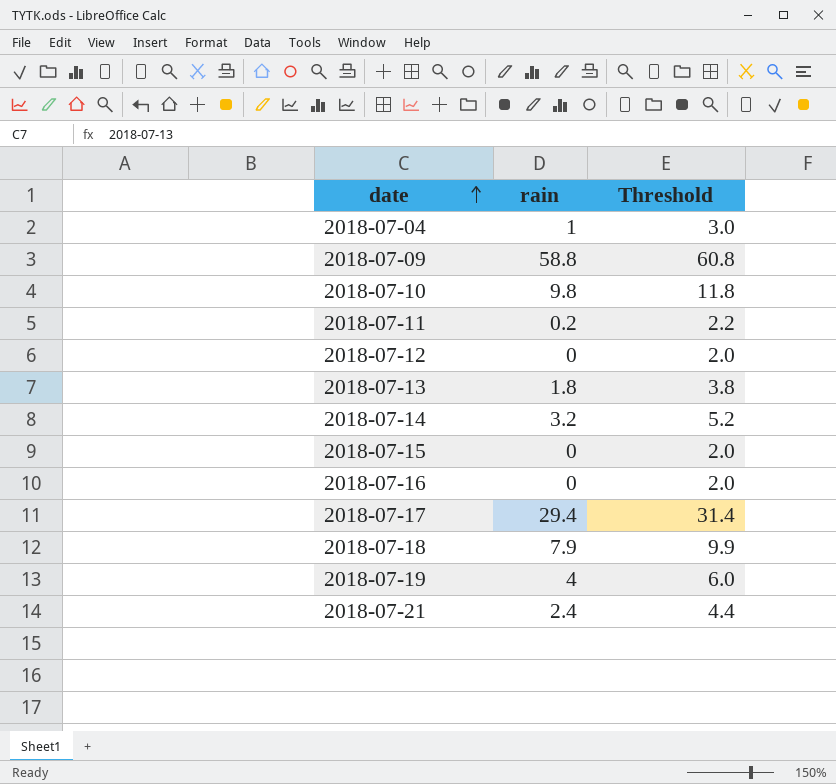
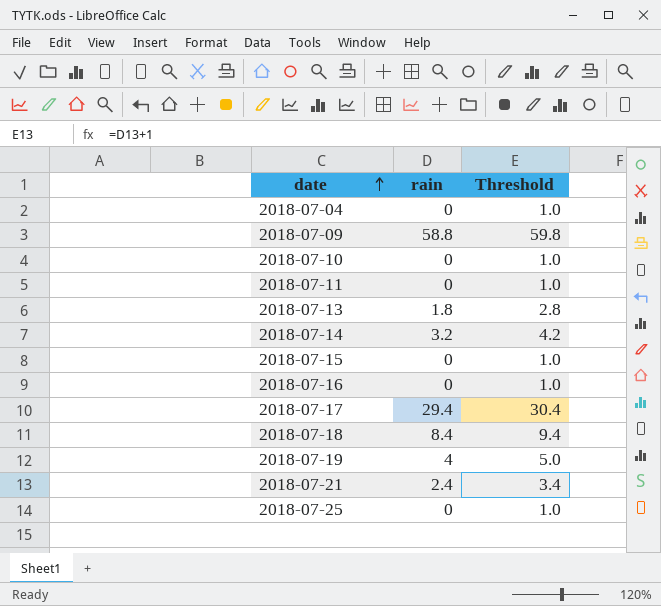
column Threshold | formula: [rain] + 2 -> [rain] + 1
row 2018-07-12: 0 | 2.0 -> none
2018-07-04 | rain: 1 -> 0
2018-07-10 | rain: 9.8 -> 0
2018-07-11 | rain: 0.2 -> 0
2018-07-18 | rain: 7.9 -> 8.4
row 2018-07-25: none -> 0 | 1.0

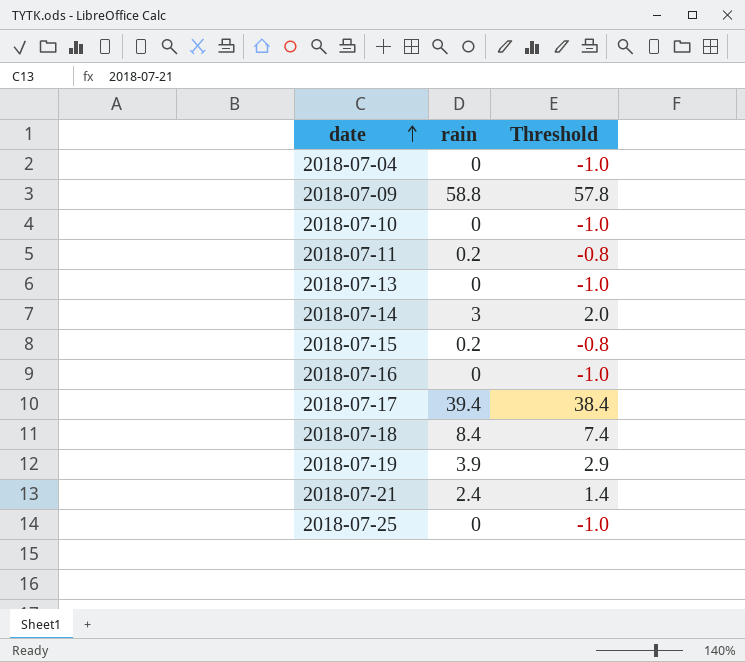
column Threshold | formula: [rain] + 1 -> [rain] - 1
2018-07-11 | rain: 0 -> 0.2
2018-07-13 | rain: 1.8 -> 0
2018-07-14 | rain: 3.2 -> 3
2018-07-15 | rain: 0 -> 0.2
2018-07-17 | rain: 29.4 -> 39.4
2018-07-19 | rain: 4 -> 3.9

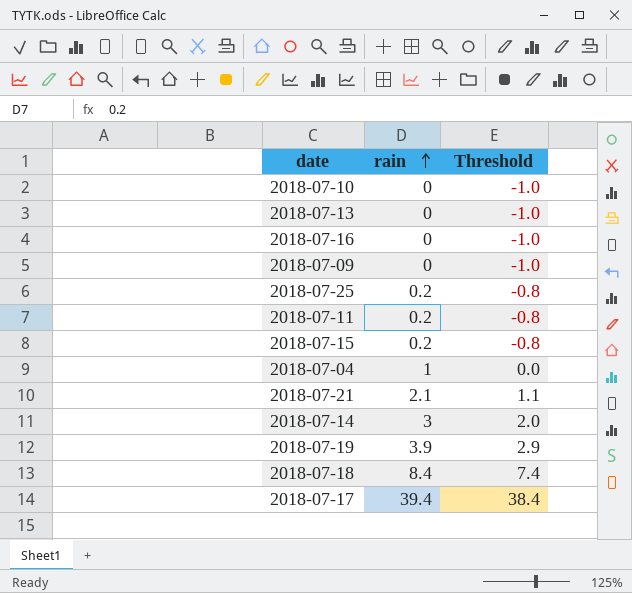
row order: date ascending -> rain ascending
2018-07-09 | rain: 58.8 -> 0
2018-07-09 | Threshold: 57.8 -> -1.0
2018-07-25 | rain: 0 -> 0.2
2018-07-25 | Threshold: -1.0 -> -0.8
2018-07-04 | rain: 0 -> 1
2018-07-04 | Threshold: -1.0 -> 0.0
2018-07-21 | rain: 2.4 -> 2.1
2018-07-21 | Threshold: 1.4 -> 1.1

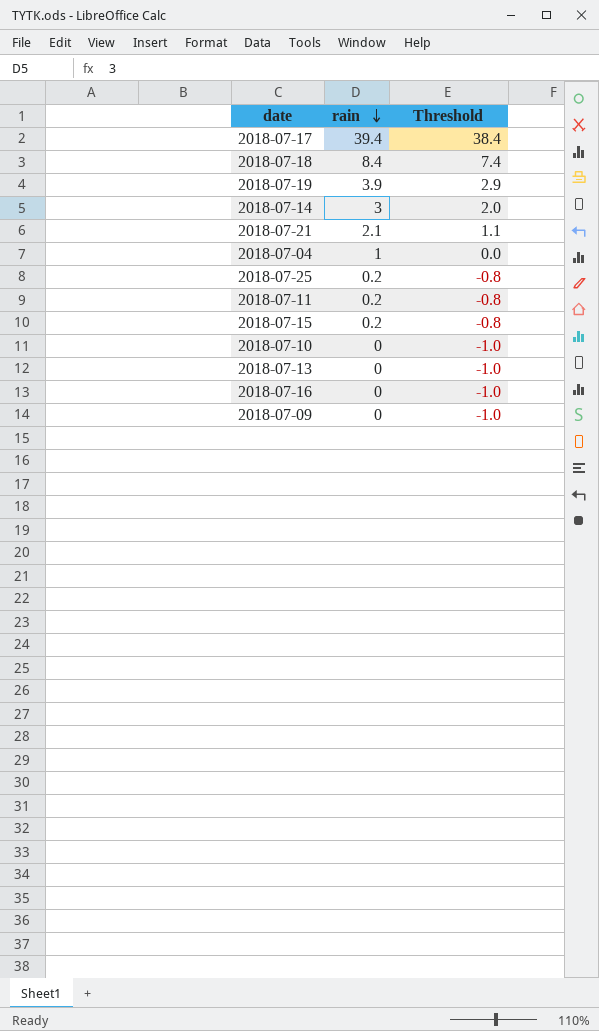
row order: rain ascending -> rain descending

